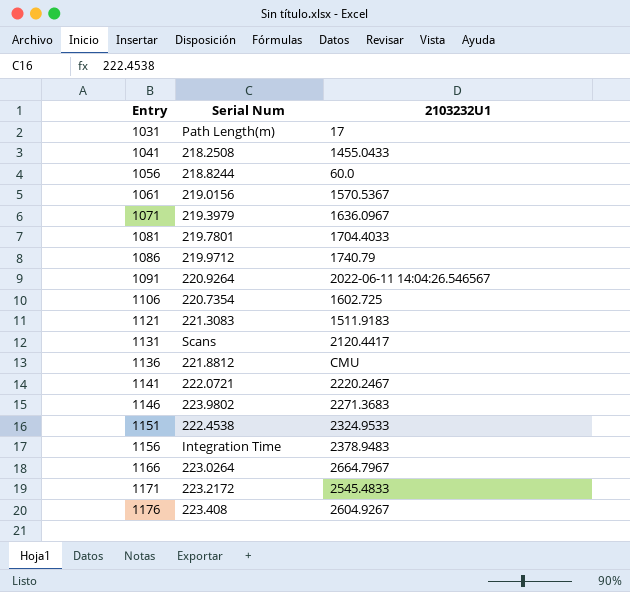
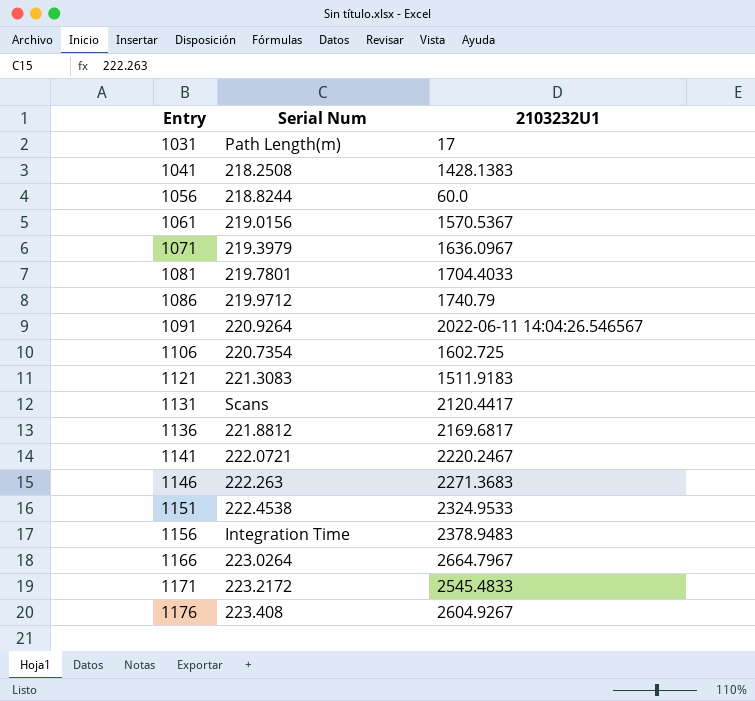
1041 | 2103232U1: 1455.0433 -> 1428.1383
1136 | 2103232U1: CMU -> 2169.6817
1146 | Serial Num: 223.9802 -> 222.263

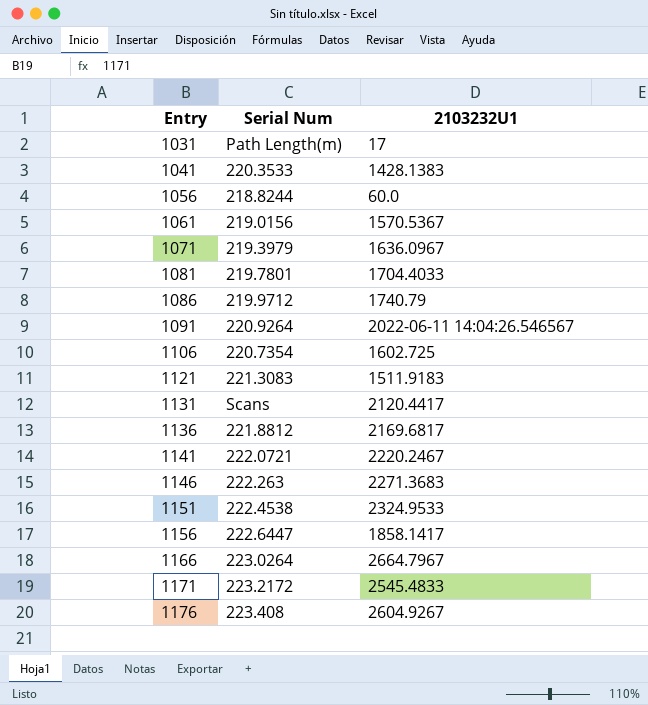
1041 | Serial Num: 218.2508 -> 220.3533
1156 | Serial Num: Integration Time -> 222.6447
1156 | 2103232U1: 2378.9483 -> 1858.1417

